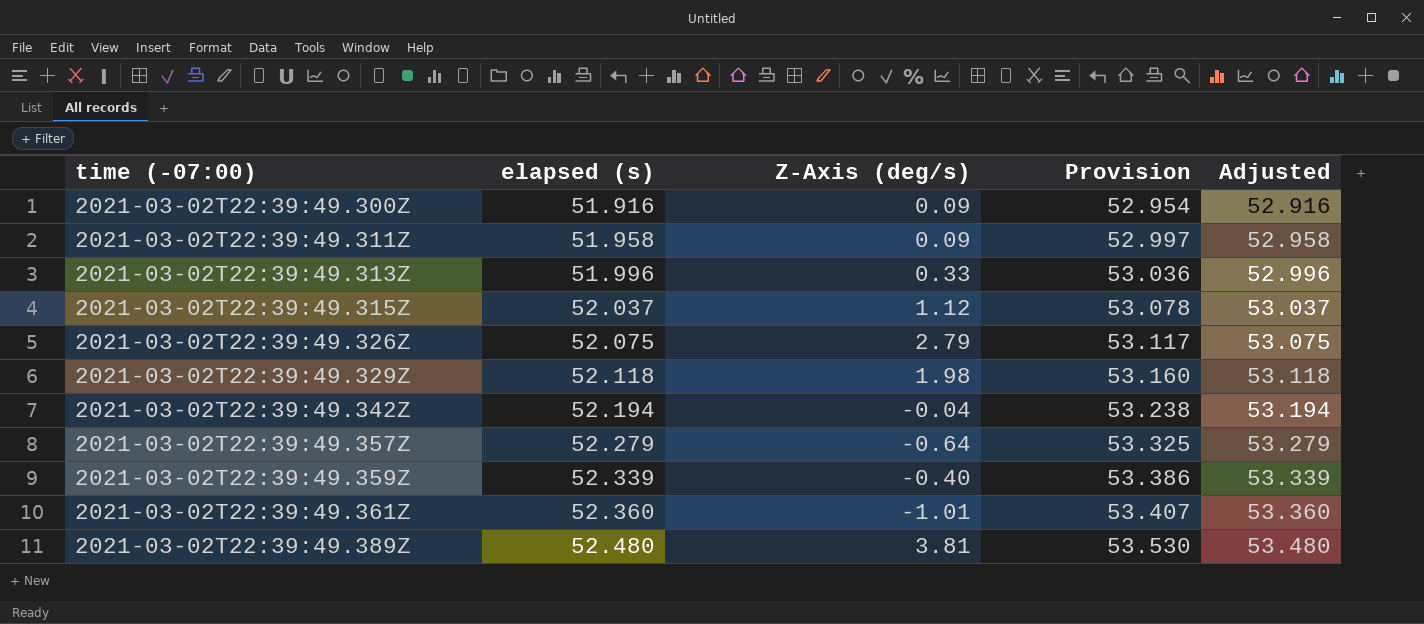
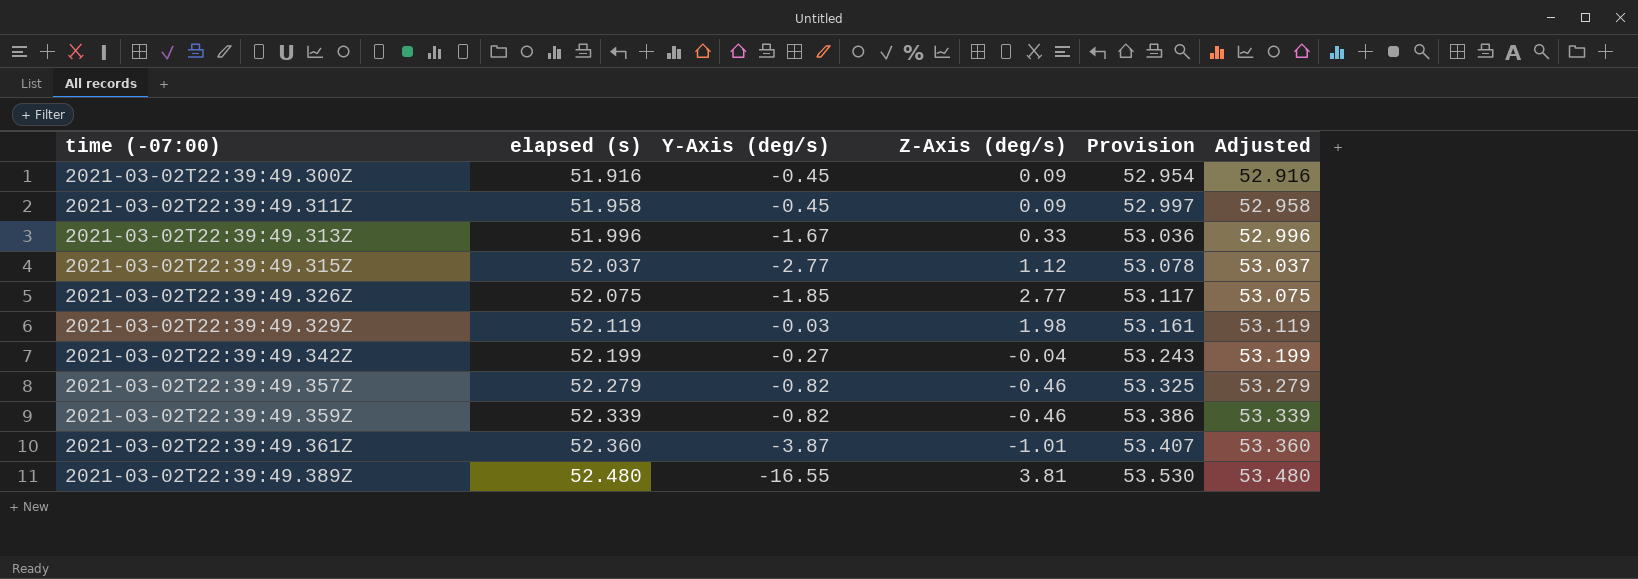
column Y-Axis (deg/s) | position: none -> 3
2021-03-02T22:39:49.326Z | Z-Axis (deg/s): 2.79 -> 2.77
2021-03-02T22:39:49.329Z | elapsed (s): 52.118 -> 52.119
2021-03-02T22:39:49.329Z | Provision: 53.160 -> 53.161
2021-03-02T22:39:49.329Z | Adjusted: 53.118 -> 53.119
2021-03-02T22:39:49.342Z | elapsed (s): 52.194 -> 52.199
2021-03-02T22:39:49.342Z | Provision: 53.238 -> 53.243
2021-03-02T22:39:49.342Z | Adjusted: 53.194 -> 53.199
2021-03-02T22:39:49.357Z | Z-Axis (deg/s): -0.64 -> -0.46
2021-03-02T22:39:49.359Z | Z-Axis (deg/s): -0.40 -> -0.46

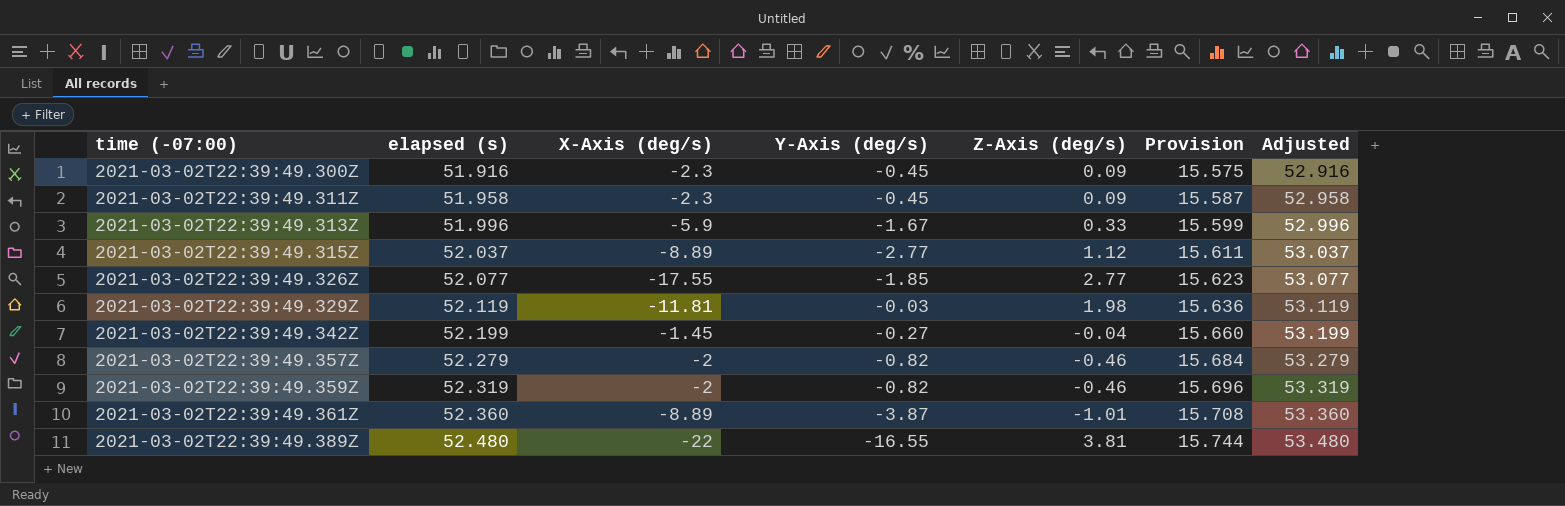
column X-Axis (deg/s) | position: none -> 3
column Provision | formula: [elapsed (s)] * 1.02 -> [elapsed (s)] * 0.3
2021-03-02T22:39:49.326Z | elapsed (s): 52.075 -> 52.077
2021-03-02T22:39:49.326Z | Adjusted: 53.075 -> 53.077
2021-03-02T22:39:49.359Z | elapsed (s): 52.339 -> 52.319
2021-03-02T22:39:49.359Z | Adjusted: 53.339 -> 53.319

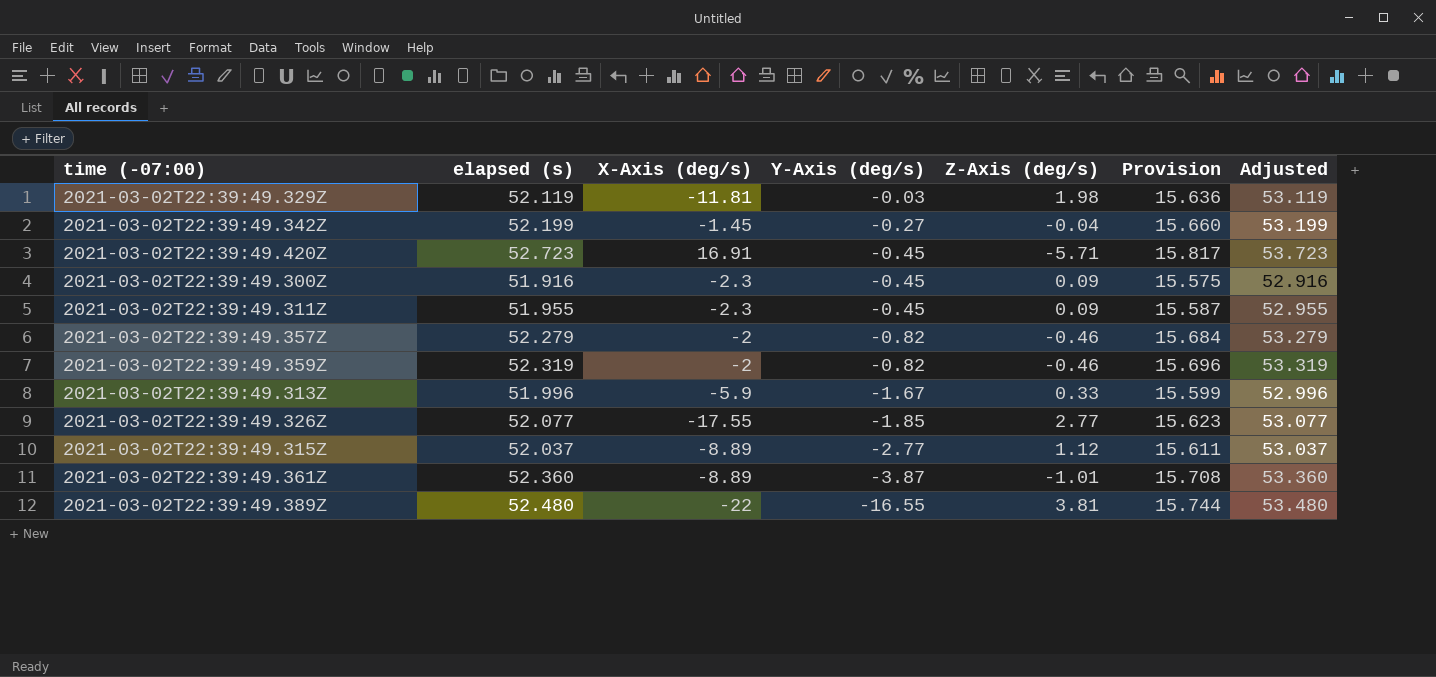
row order: time (-07:00) ascending -> Y-Axis (deg/s) descending
row 2021-03-02T22:39:49.420Z: none -> 52.723 | 16.91 | -0.45 | -5.71 | 15.817 | 53.723
2021-03-02T22:39:49.311Z | elapsed (s): 51.958 -> 51.955
2021-03-02T22:39:49.311Z | Adjusted: 52.958 -> 52.955

